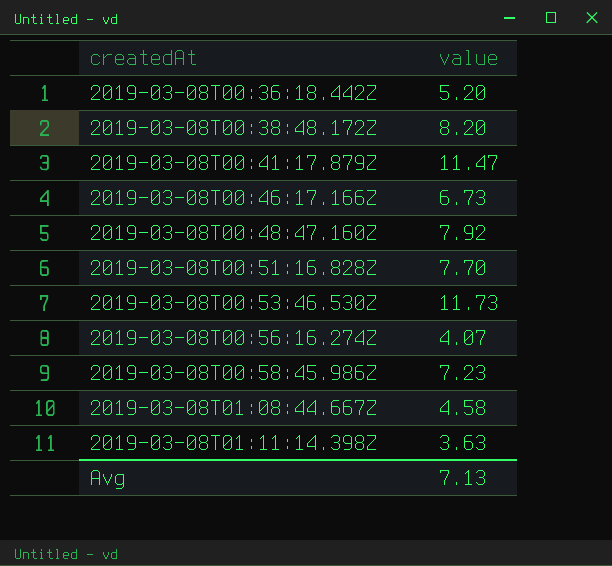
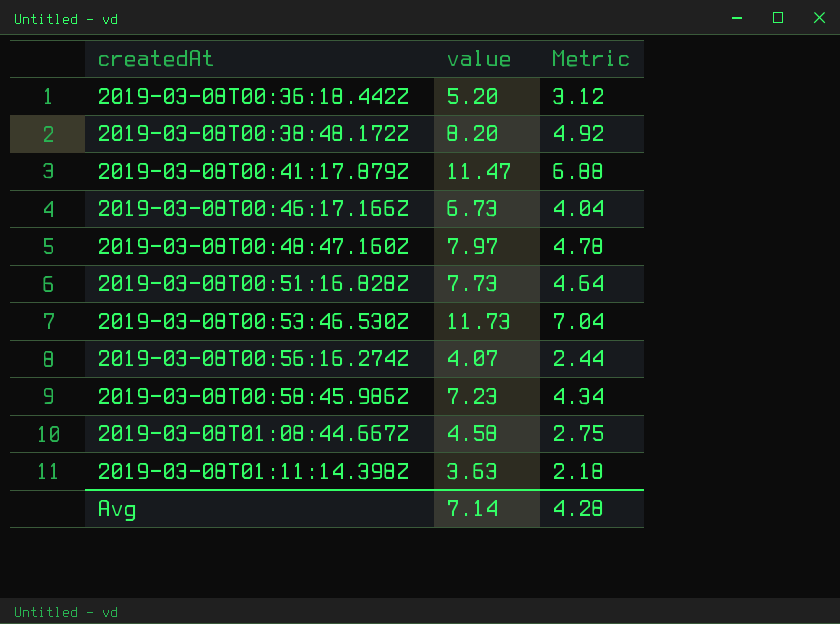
column Metric | formula: none -> [value] * 0.6
2019-03-08T00:48:47.160Z | value: 7.92 -> 7.97
2019-03-08T00:51:16.828Z | value: 7.70 -> 7.73
Avg | value: 7.13 -> 7.14

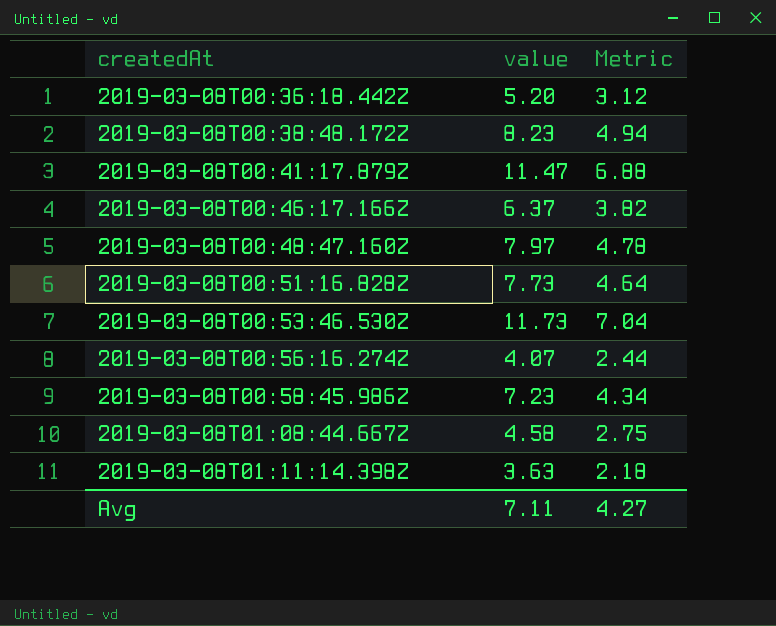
2019-03-08T00:38:48.172Z | value: 8.20 -> 8.23
2019-03-08T00:38:48.172Z | Metric: 4.92 -> 4.94
2019-03-08T00:46:17.166Z | value: 6.73 -> 6.37
2019-03-08T00:46:17.166Z | Metric: 4.04 -> 3.82
Avg | value: 7.14 -> 7.11
Avg | Metric: 4.28 -> 4.27

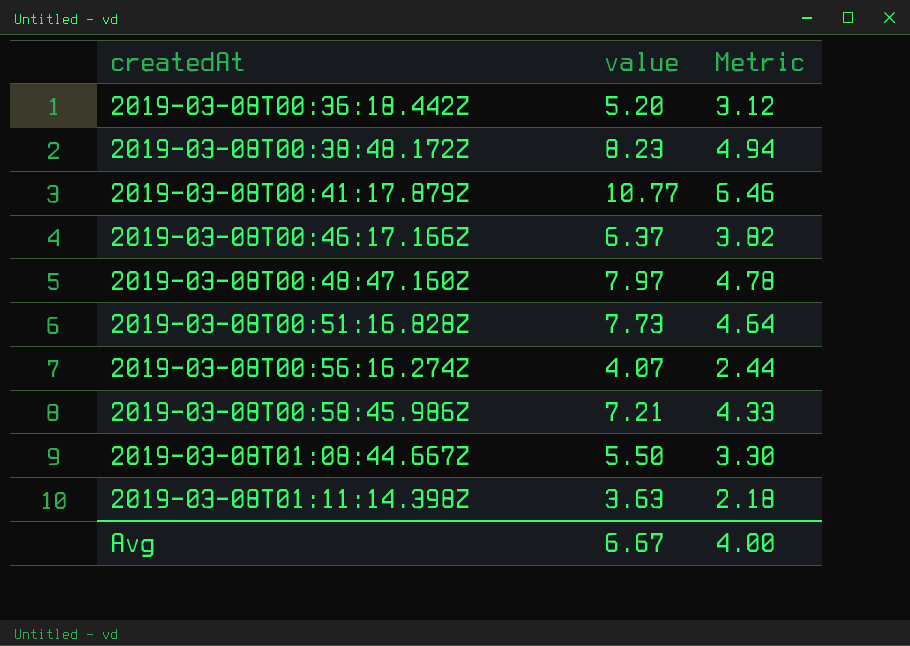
row 2019-03-08T00:53:46.530Z: 11.73 | 7.04 -> none
2019-03-08T00:41:17.879Z | value: 11.47 -> 10.77
2019-03-08T00:41:17.879Z | Metric: 6.88 -> 6.46
2019-03-08T00:58:45.986Z | value: 7.23 -> 7.21
2019-03-08T00:58:45.986Z | Metric: 4.34 -> 4.33
2019-03-08T01:08:44.667Z | value: 4.58 -> 5.50
2019-03-08T01:08:44.667Z | Metric: 2.75 -> 3.30
Avg | value: 7.11 -> 6.67
Avg | Metric: 4.27 -> 4.00

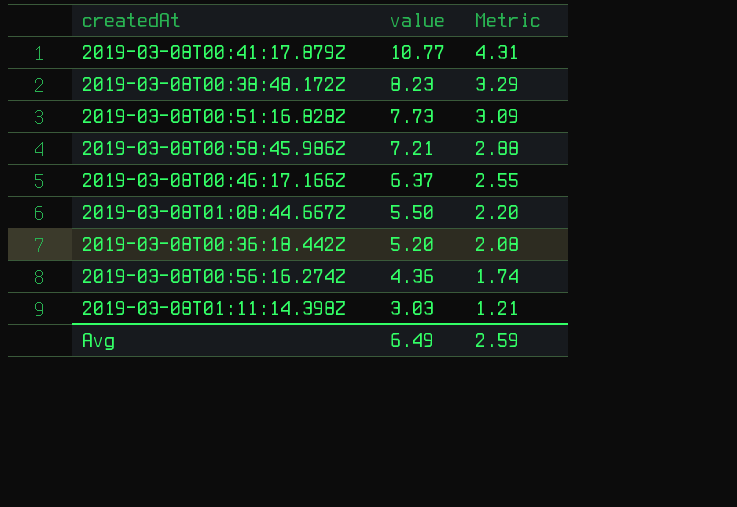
row order: createdAt ascending -> value descending
column Metric | formula: [value] * 0.6 -> [value] * 0.4
row 2019-03-08T00:48:47.160Z: 7.97 | 4.78 -> none
2019-03-08T00:56:16.274Z | value: 4.07 -> 4.36
2019-03-08T01:11:14.398Z | value: 3.63 -> 3.03
Avg | value: 6.67 -> 6.49
Avg | Metric: 4.00 -> 2.59

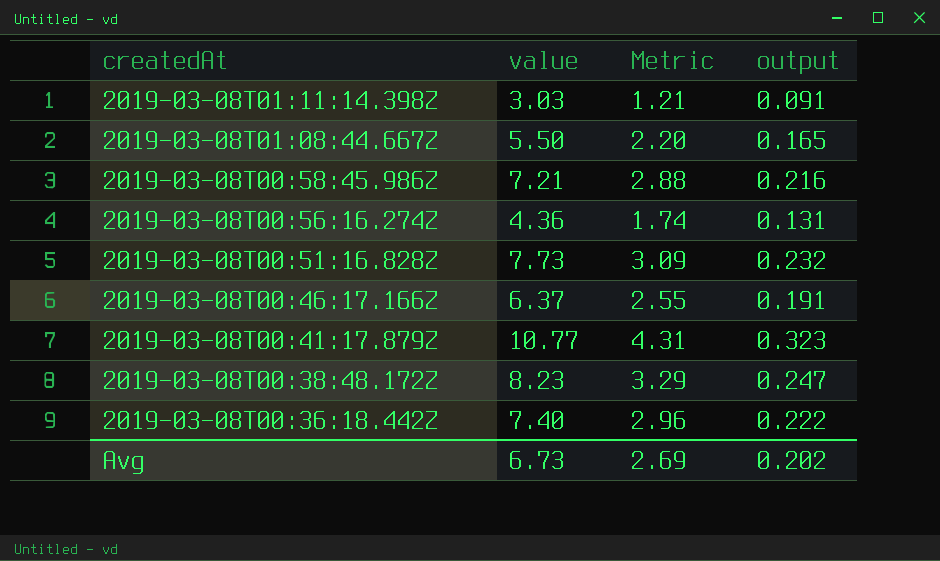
row order: value descending -> createdAt descending
column output | formula: none -> [value] * 0.03
2019-03-08T00:36:18.442Z | value: 5.20 -> 7.40
2019-03-08T00:36:18.442Z | Metric: 2.08 -> 2.96
Avg | value: 6.49 -> 6.73
Avg | Metric: 2.59 -> 2.69

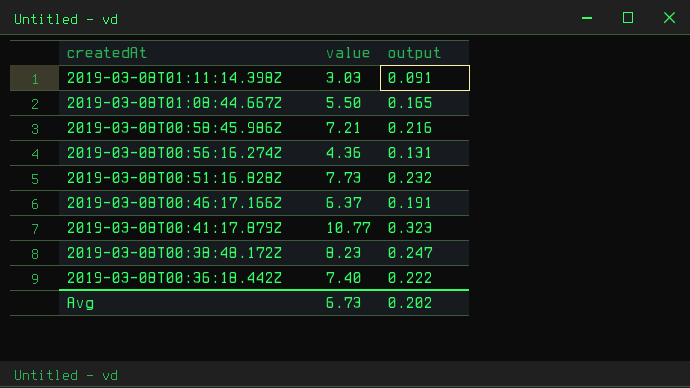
column Metric | formula: [value] * 0.4 -> none

